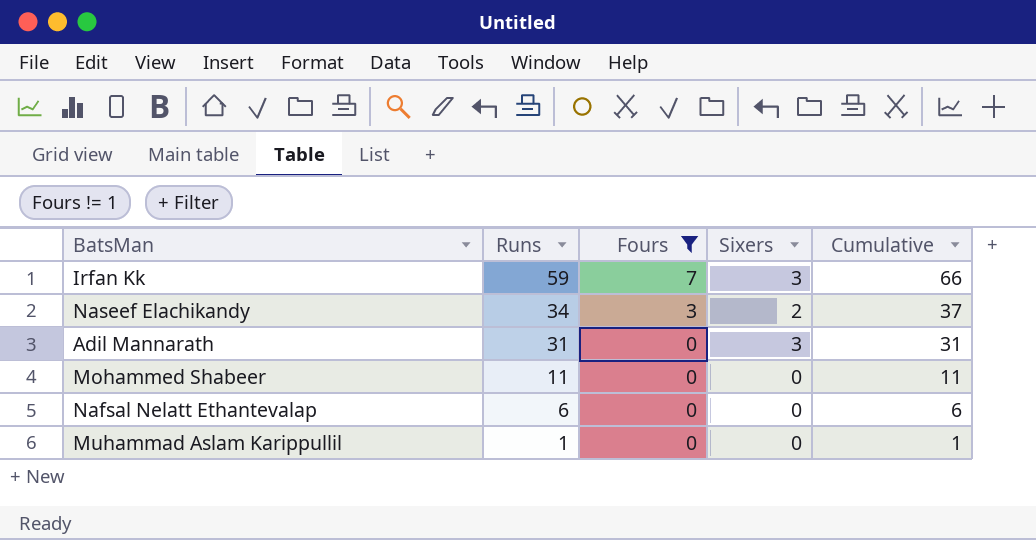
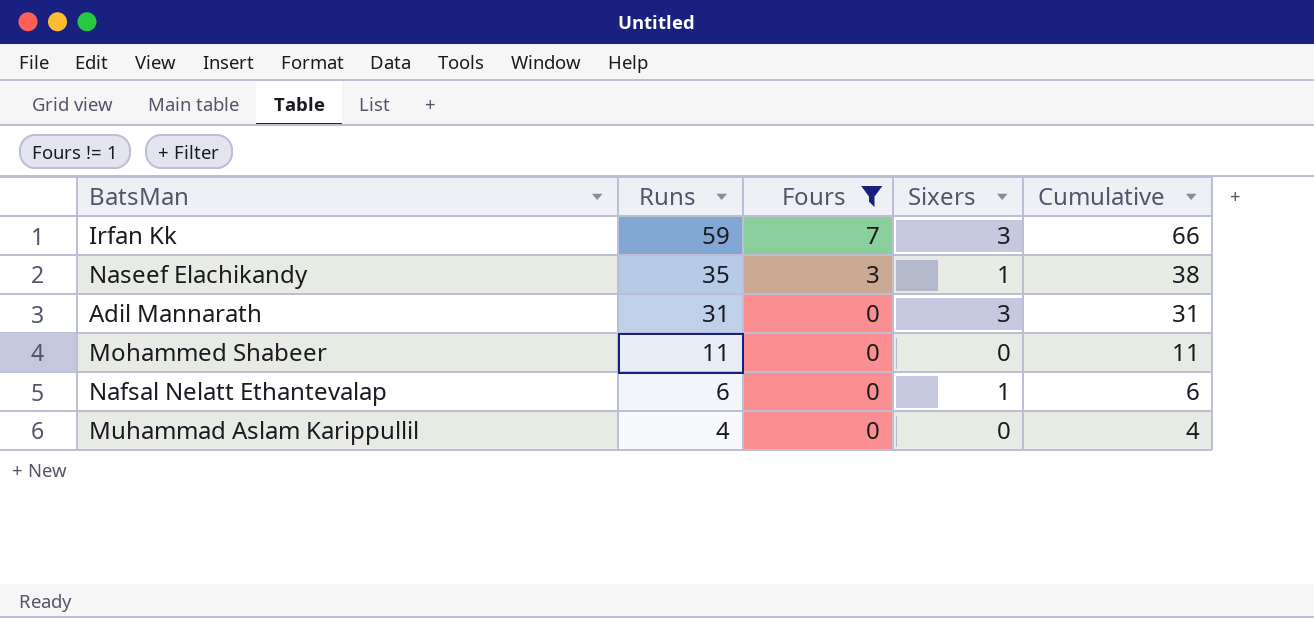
Naseef Elachikandy | Runs: 34 -> 35
Naseef Elachikandy | Sixers: 2 -> 1
Naseef Elachikandy | Cumulative: 37 -> 38
Nafsal Nelatt Ethantevalap | Sixers: 0 -> 1
Muhammad Aslam Karippullil | Runs: 1 -> 4
Muhammad Aslam Karippullil | Cumulative: 1 -> 4

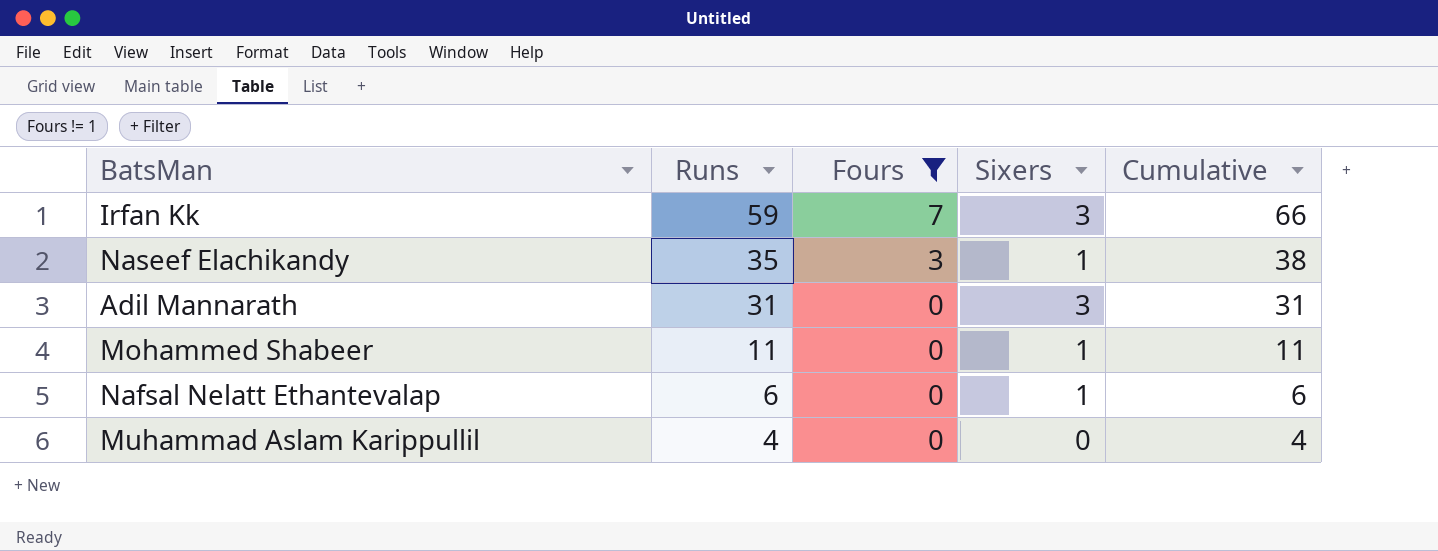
Mohammed Shabeer | Sixers: 0 -> 1

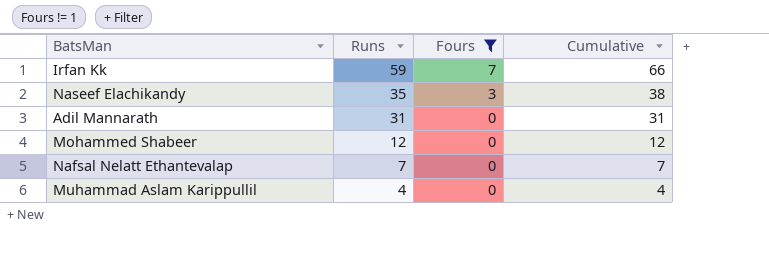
column Sixers | position: 4 -> none
Mohammed Shabeer | Runs: 11 -> 12
Mohammed Shabeer | Cumulative: 11 -> 12
Nafsal Nelatt Ethantevalap | Runs: 6 -> 7
Nafsal Nelatt Ethantevalap | Cumulative: 6 -> 7

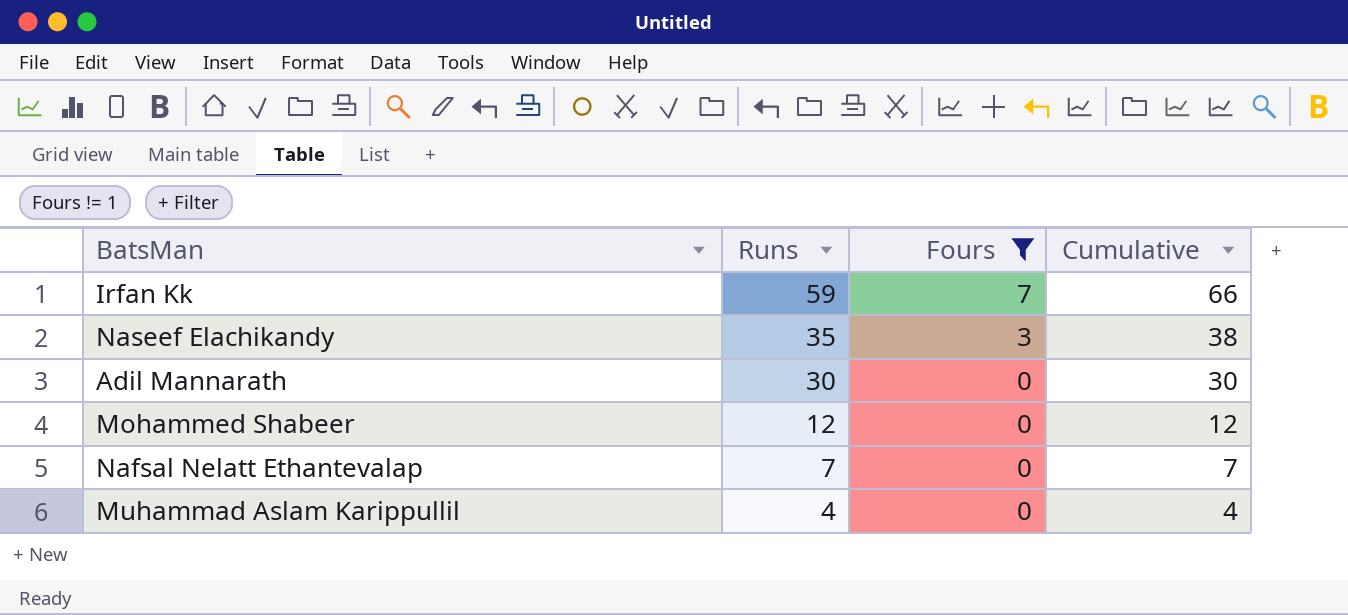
Adil Mannarath | Runs: 31 -> 30
Adil Mannarath | Cumulative: 31 -> 30

